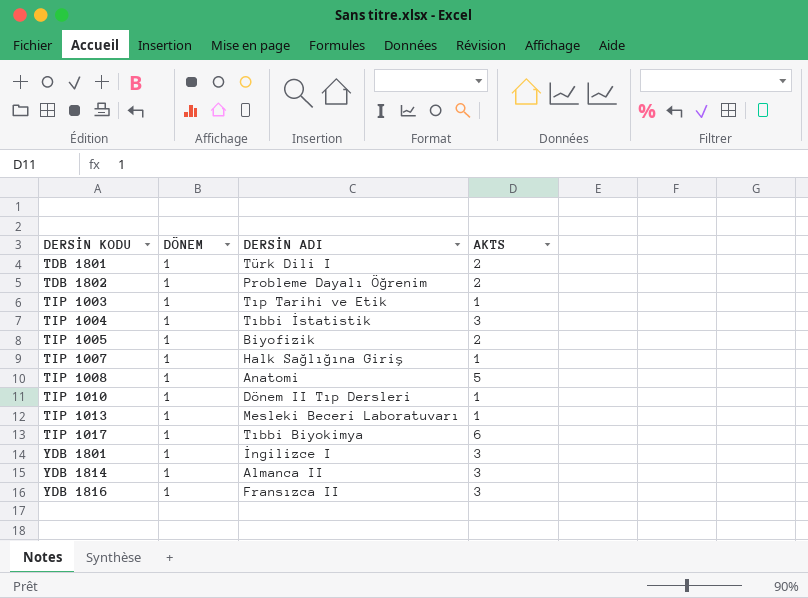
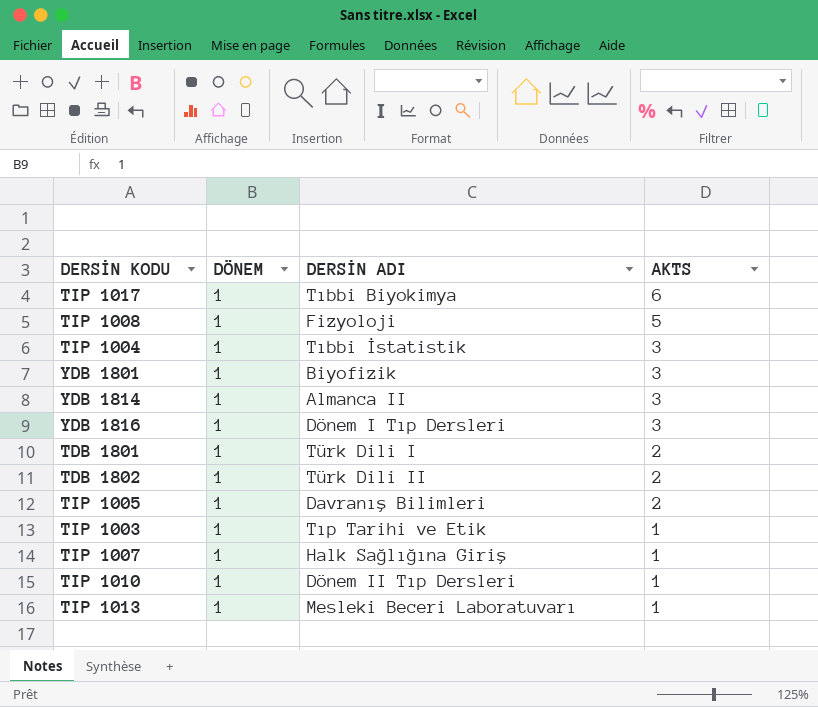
row order: DERSİN KODU ascending -> AKTS descending
TIP 1008 | DERSİN ADI: Anatomi -> Fizyoloji
YDB 1801 | DERSİN ADI: İngilizce I -> Biyofizik
YDB 1816 | DERSİN ADI: Fransızca II -> Dönem I Tıp Dersleri
TDB 1802 | DERSİN ADI: Probleme Dayalı Öğrenim -> Türk Dili II
TIP 1005 | DERSİN ADI: Biyofizik -> Davranış Bilimleri

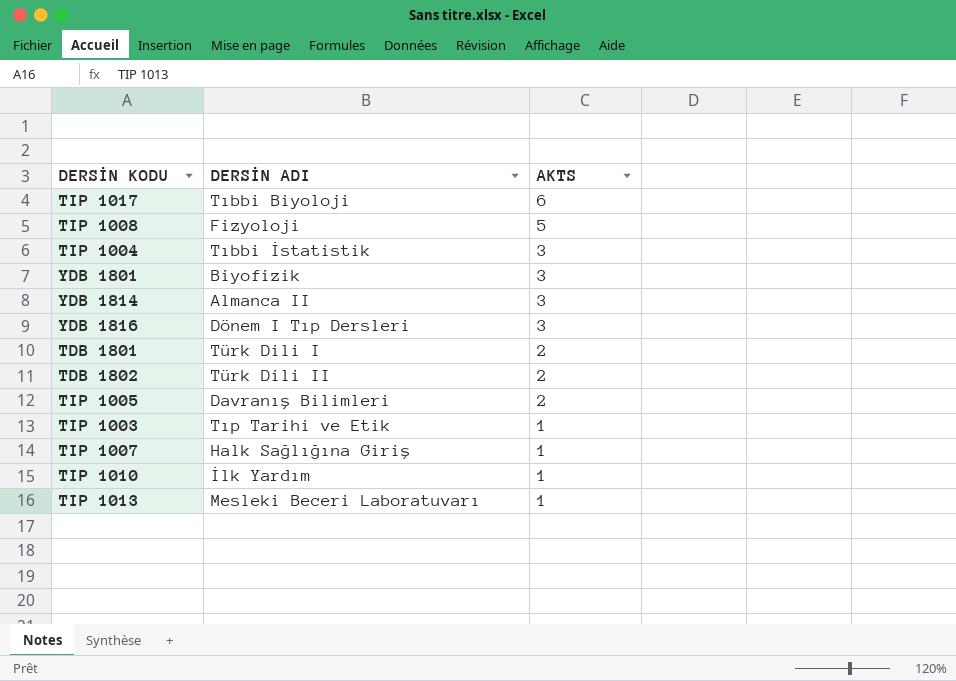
column DÖNEM | position: 2 -> none
TIP 1017 | DERSİN ADI: Tıbbi Biyokimya -> Tıbbi Biyoloji
TIP 1010 | DERSİN ADI: Dönem II Tıp Dersleri -> İlk Yardım

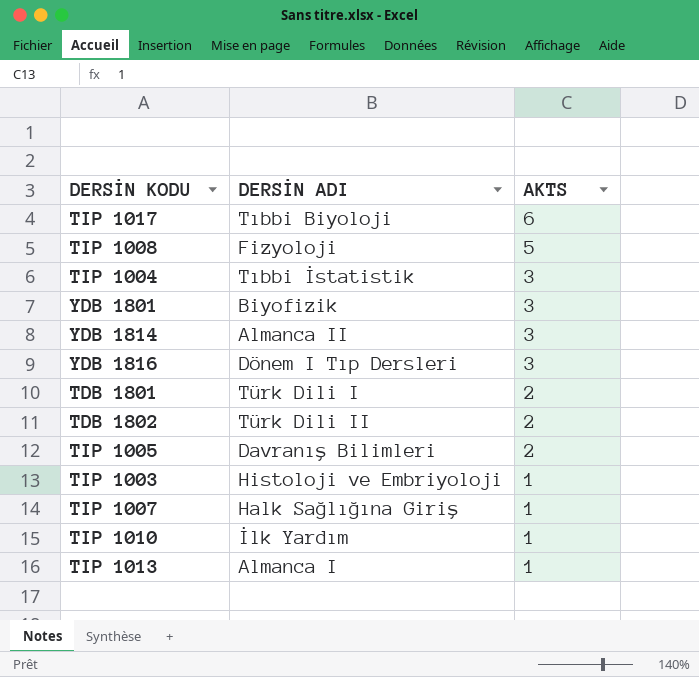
TIP 1003 | DERSİN ADI: Tıp Tarihi ve Etik -> Histoloji ve Embriyoloji
TIP 1013 | DERSİN ADI: Mesleki Beceri Laboratuvarı -> Almanca I

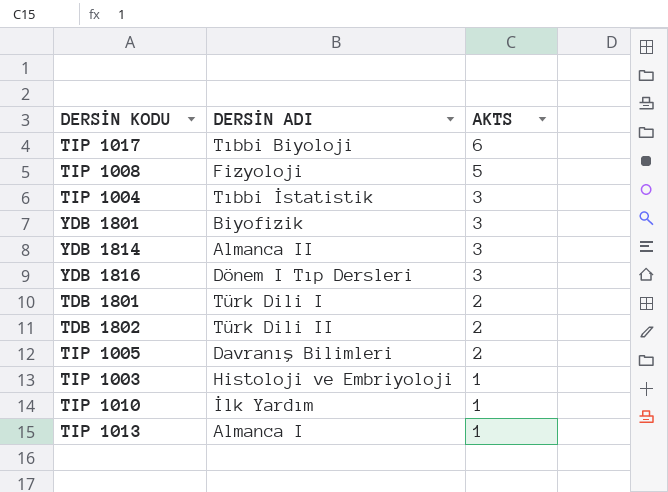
row TIP 1007: Halk Sağlığına Giriş | 1 -> none

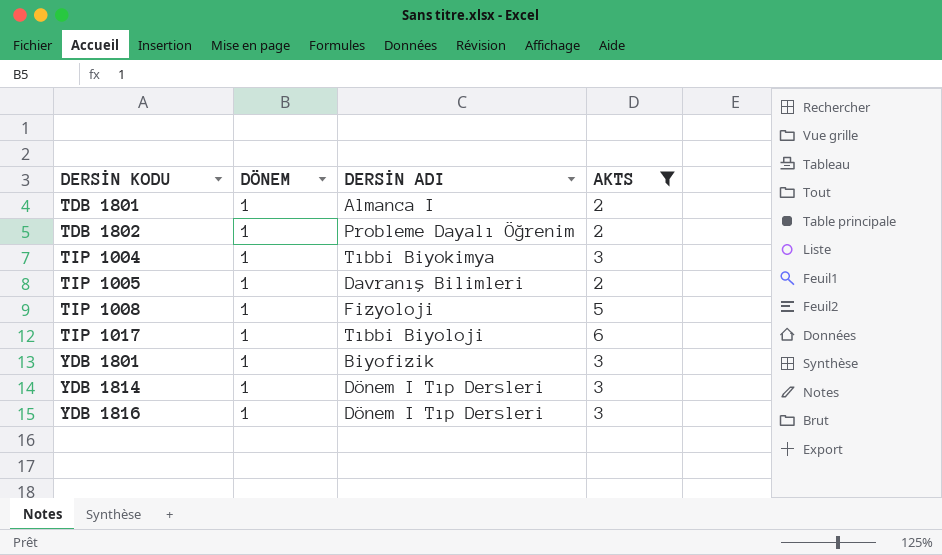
filter: none -> AKTS != 1
row order: AKTS descending -> DERSİN KODU ascending
column DÖNEM | position: none -> 2
TDB 1801 | DERSİN ADI: Türk Dili I -> Almanca I
TDB 1802 | DERSİN ADI: Türk Dili II -> Probleme Dayalı Öğrenim
TIP 1004 | DERSİN ADI: Tıbbi İstatistik -> Tıbbi Biyokimya
YDB 1814 | DERSİN ADI: Almanca II -> Dönem I Tıp Dersleri

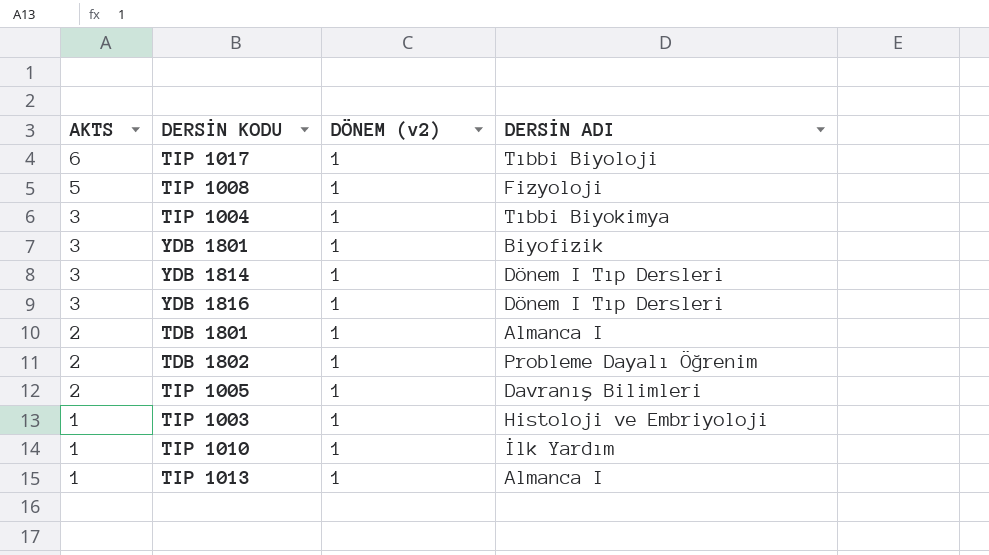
filter: AKTS != 1 -> none
row order: DERSİN KODU ascending -> AKTS descending
column AKTS | position: 4 -> 1
column name: DÖNEM -> DÖNEM (v2)

